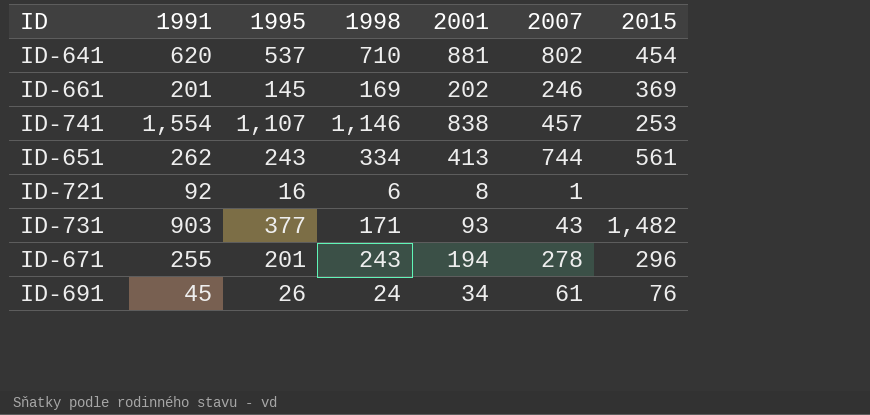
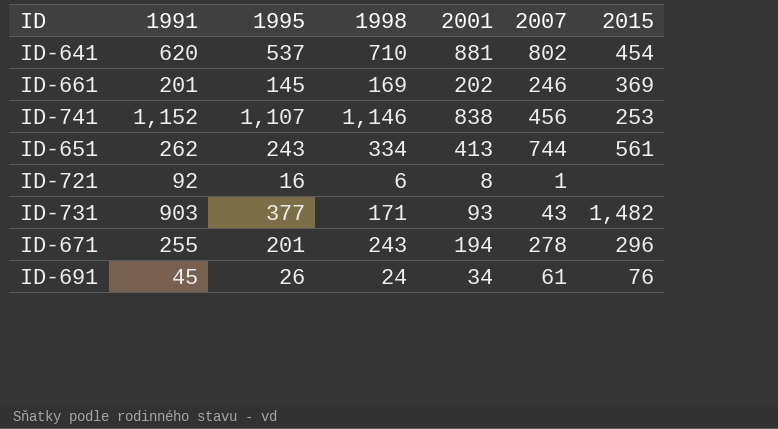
ID-741 | 1991: 1,554 -> 1,152
ID-741 | 2007: 457 -> 456

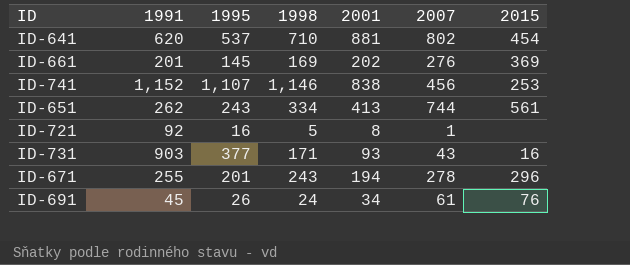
ID-661 | 2007: 246 -> 276
ID-721 | 1998: 6 -> 5
ID-731 | 2015: 1,482 -> 16

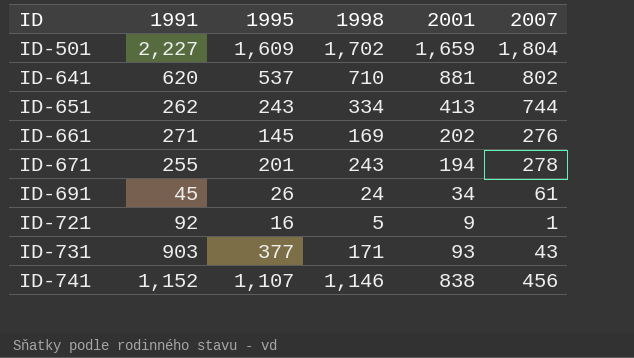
row order: none -> ID ascending
column 2015 | position: 7 -> none
row ID-501: none -> 2,227 | 1,609 | 1,702 | 1,659 | 1,804
ID-661 | 1991: 201 -> 271
ID-721 | 2001: 8 -> 9

